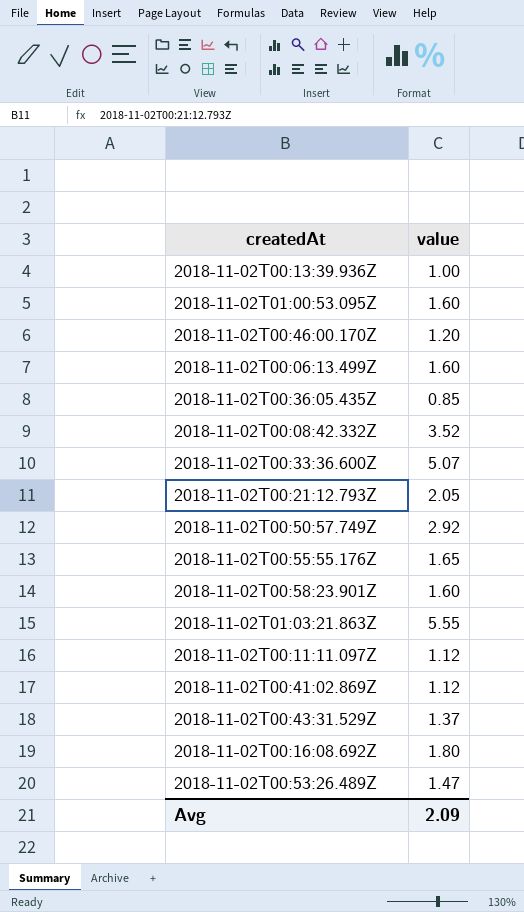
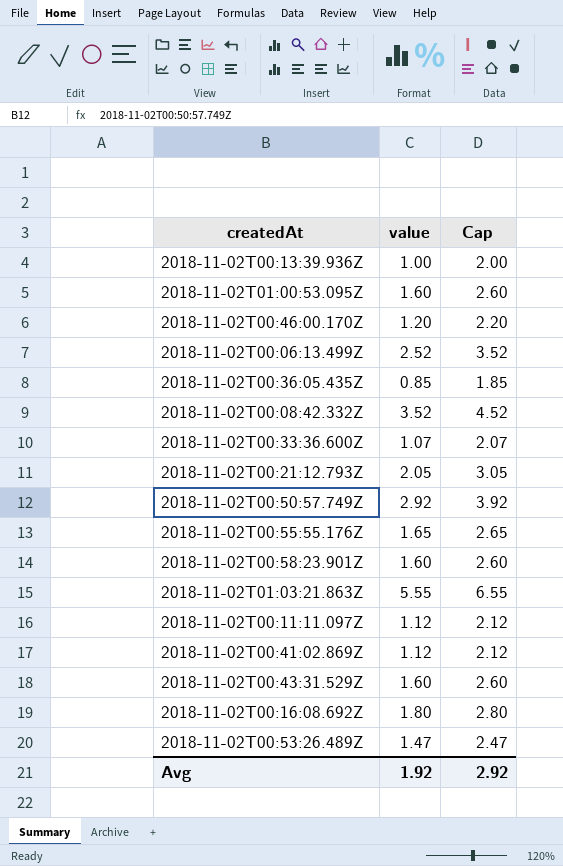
column Cap | formula: none -> [value] + 1
2018-11-02T00:06:13.499Z | value: 1.60 -> 2.52
2018-11-02T00:33:36.600Z | value: 5.07 -> 1.07
2018-11-02T00:43:31.529Z | value: 1.37 -> 1.60
Avg | value: 2.09 -> 1.92

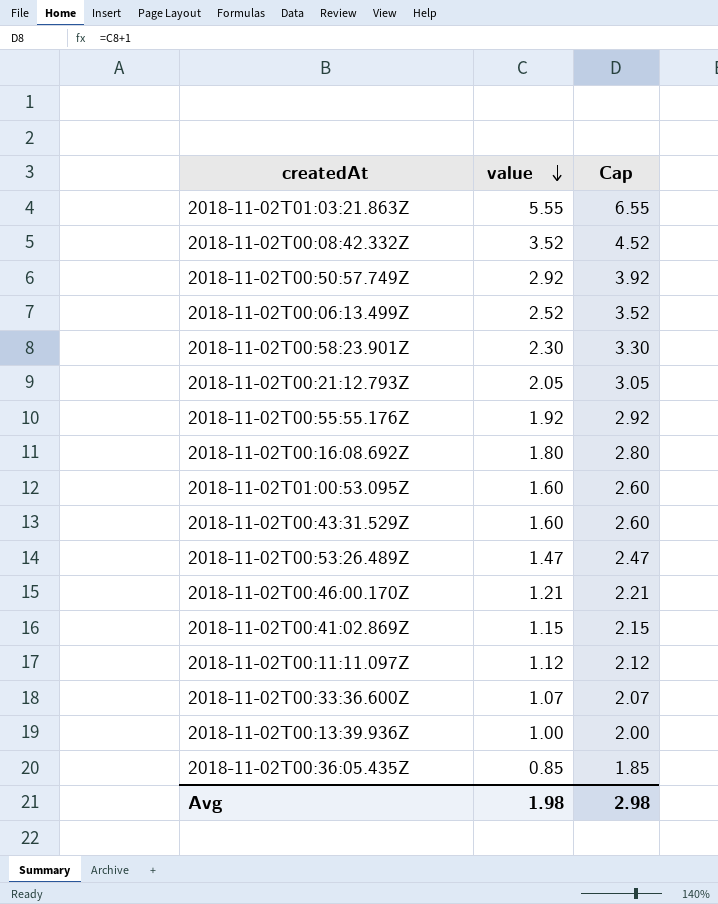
row order: none -> value descending
2018-11-02T00:58:23.901Z | value: 1.60 -> 2.30
2018-11-02T00:58:23.901Z | Cap: 2.60 -> 3.30
2018-11-02T00:55:55.176Z | value: 1.65 -> 1.92
2018-11-02T00:55:55.176Z | Cap: 2.65 -> 2.92
2018-11-02T00:46:00.170Z | value: 1.20 -> 1.21
2018-11-02T00:46:00.170Z | Cap: 2.20 -> 2.21
2018-11-02T00:41:02.869Z | value: 1.12 -> 1.15
2018-11-02T00:41:02.869Z | Cap: 2.12 -> 2.15
Avg | value: 1.92 -> 1.98
Avg | Cap: 2.92 -> 2.98

